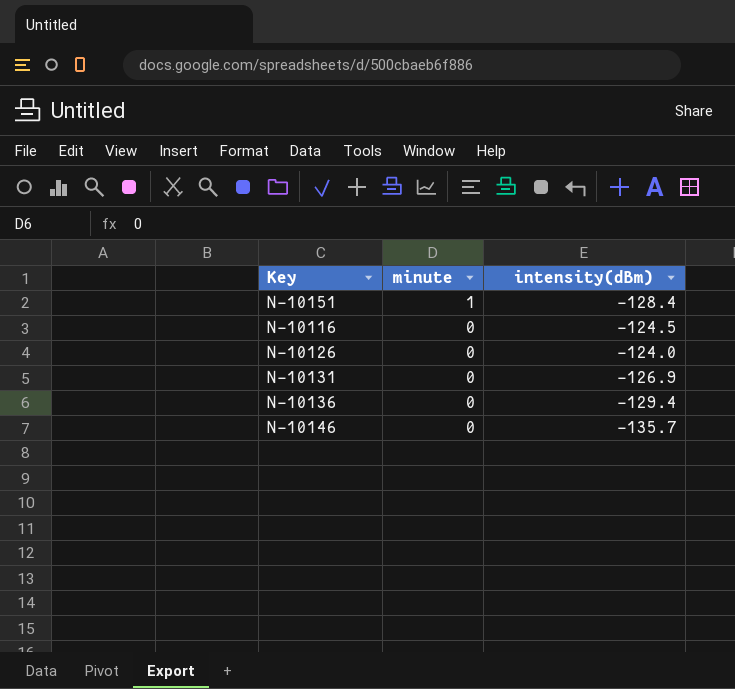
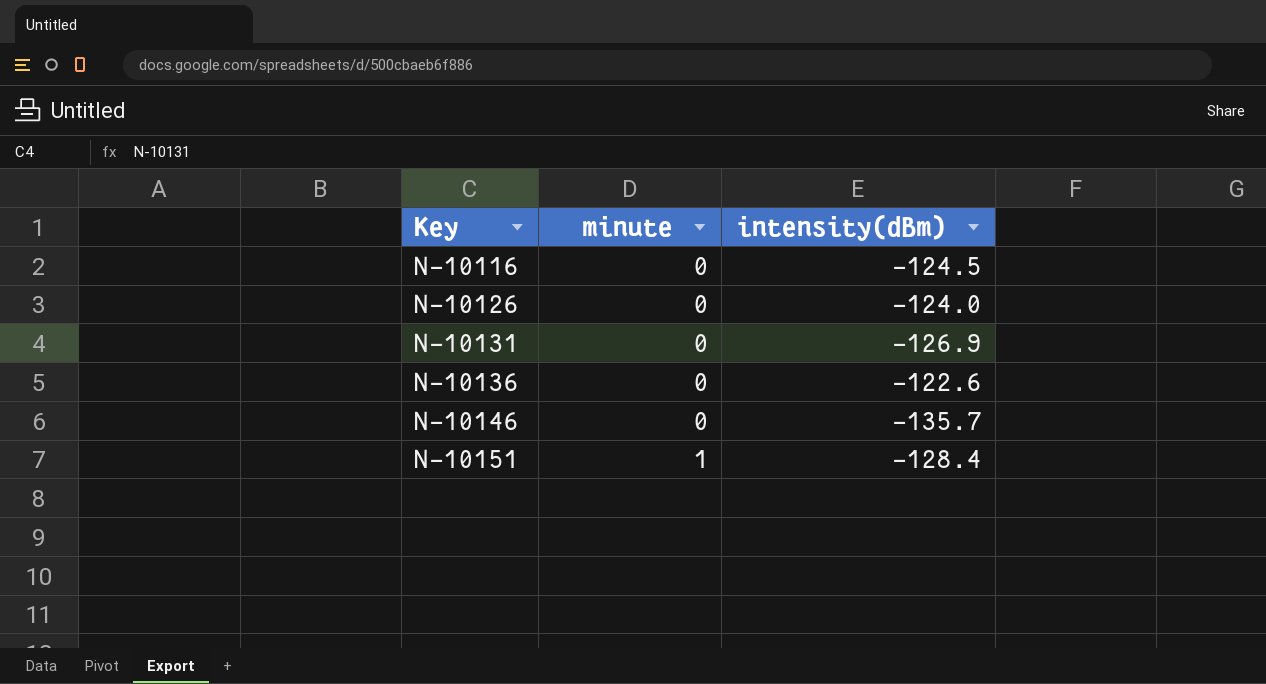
row order: minute descending -> Key ascending
N-10136 | intensity(dBm): -129.4 -> -122.6

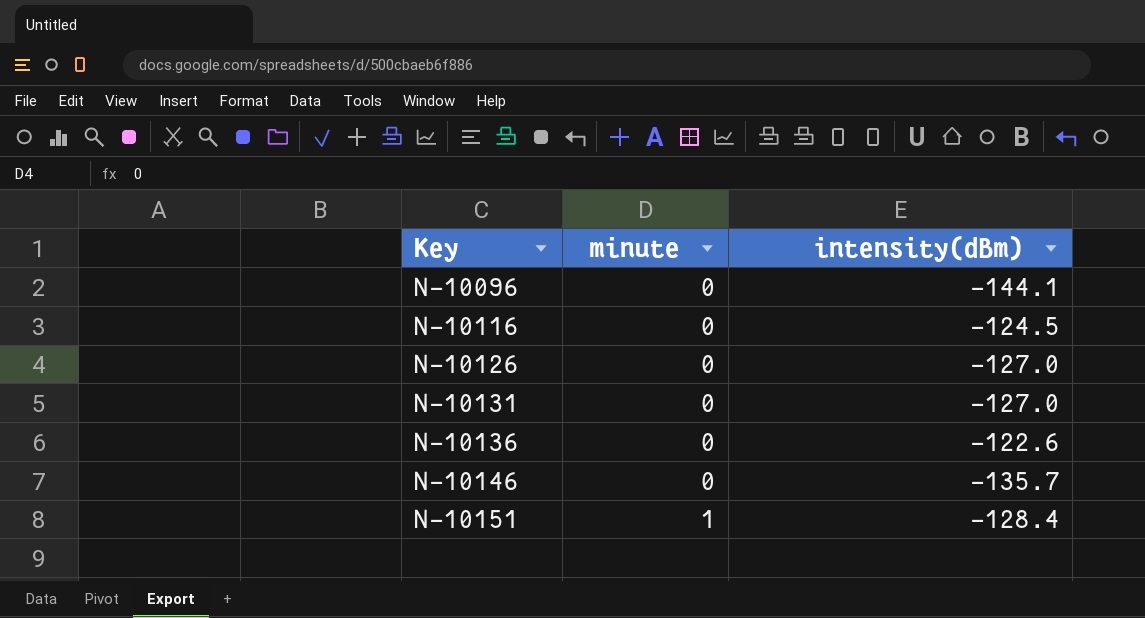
row N-10096: none -> 0 | -144.1
N-10126 | intensity(dBm): -124.0 -> -127.0
N-10131 | intensity(dBm): -126.9 -> -127.0

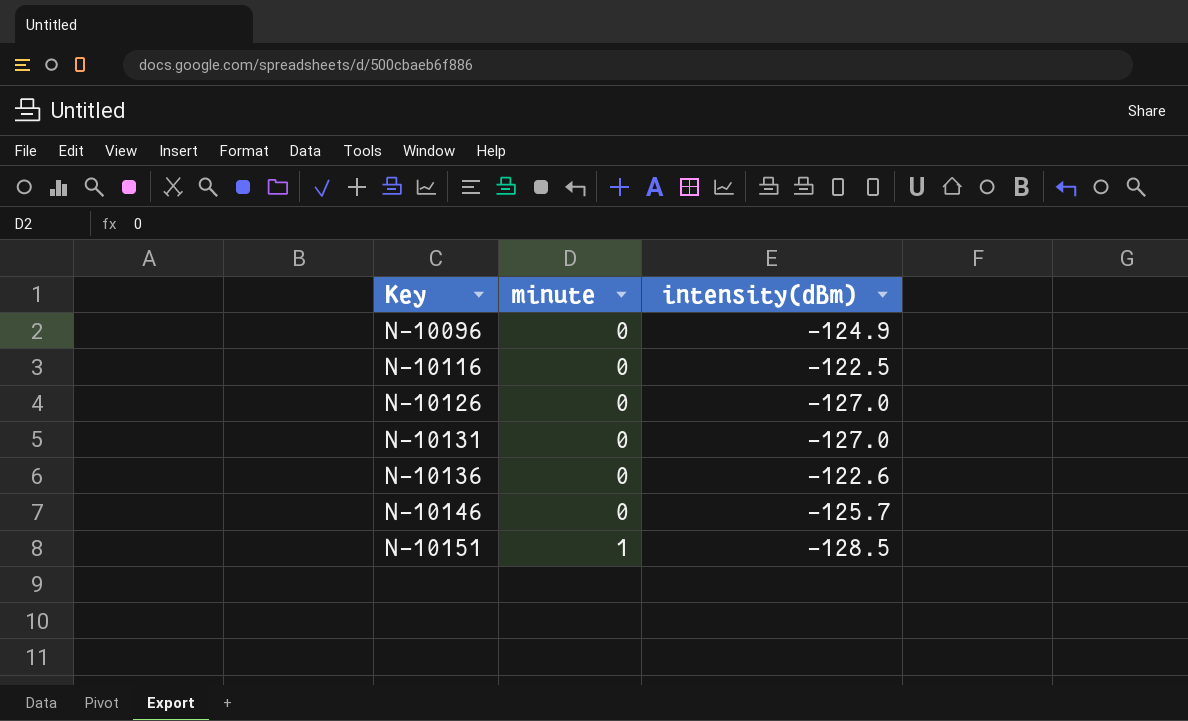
N-10096 | intensity(dBm): -144.1 -> -124.9
N-10116 | intensity(dBm): -124.5 -> -122.5
N-10146 | intensity(dBm): -135.7 -> -125.7
N-10151 | intensity(dBm): -128.4 -> -128.5

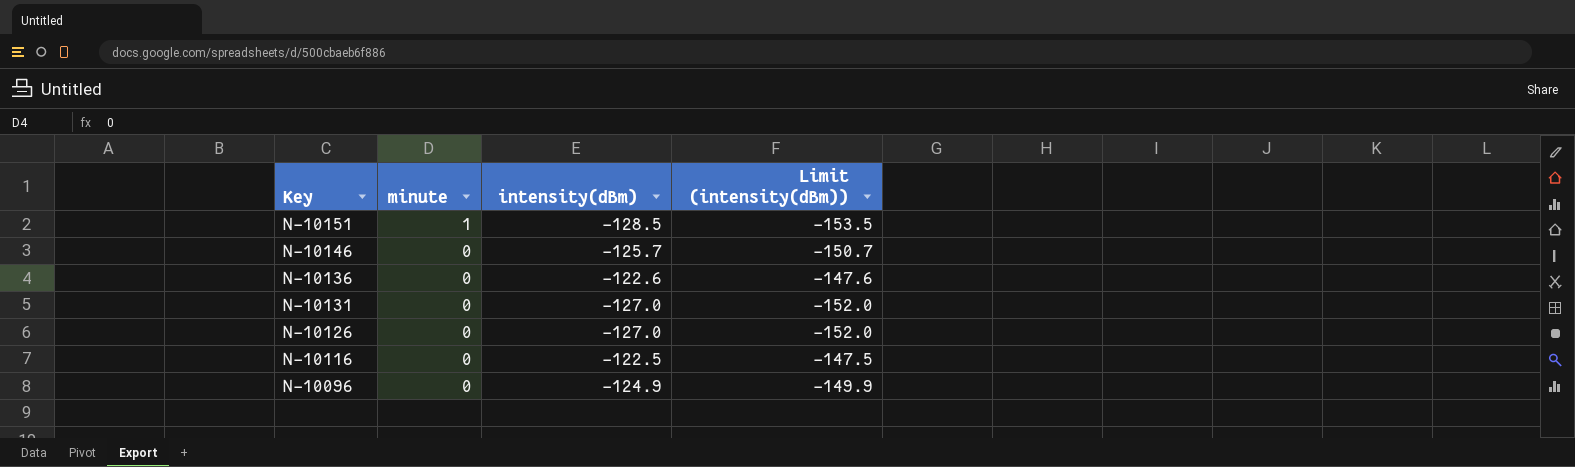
row order: Key ascending -> Key descending
column Limit (intensity(dBm)) | formula: none -> [intensity(dBm)] - 25

